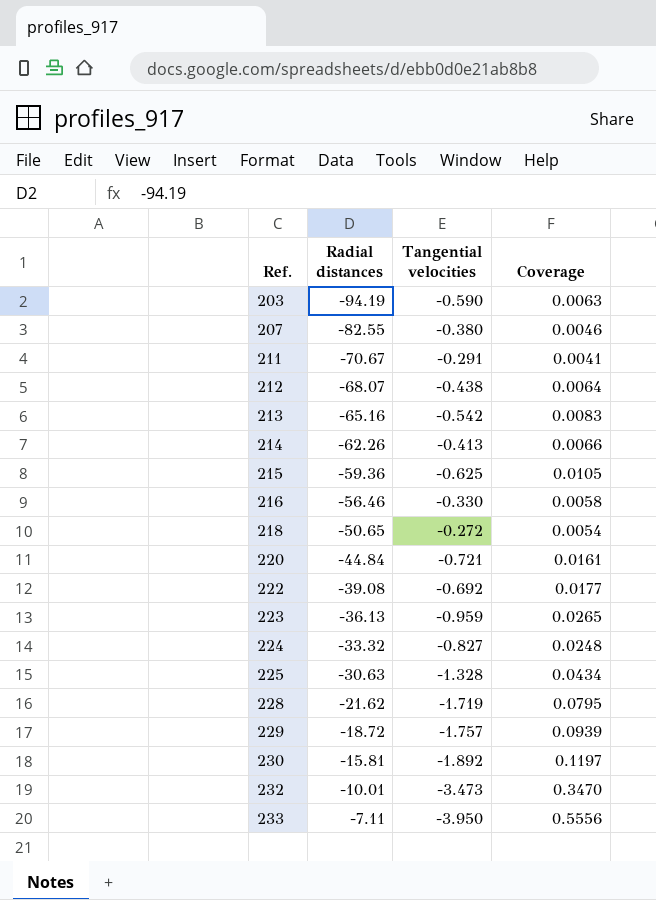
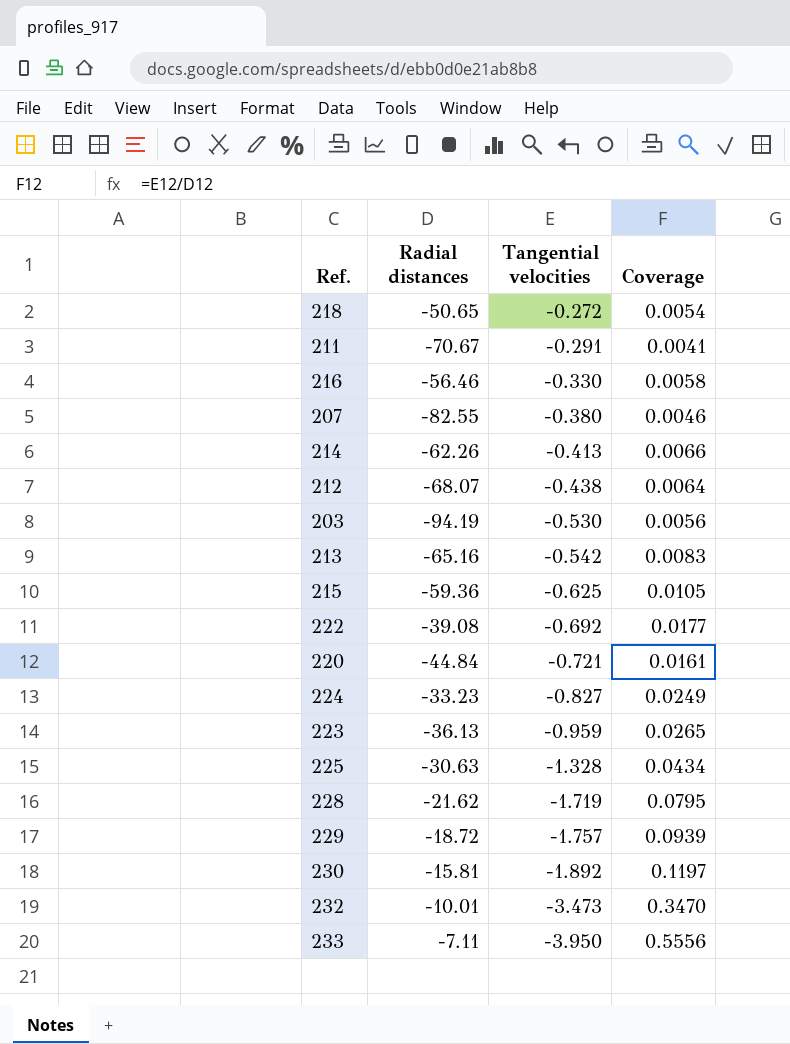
row order: Ref. ascending -> Tangential velocities descending
203 | Tangential velocities: -0.590 -> -0.530
203 | Coverage: 0.0063 -> 0.0056
224 | Radial distances: -33.32 -> -33.23
224 | Coverage: 0.0248 -> 0.0249

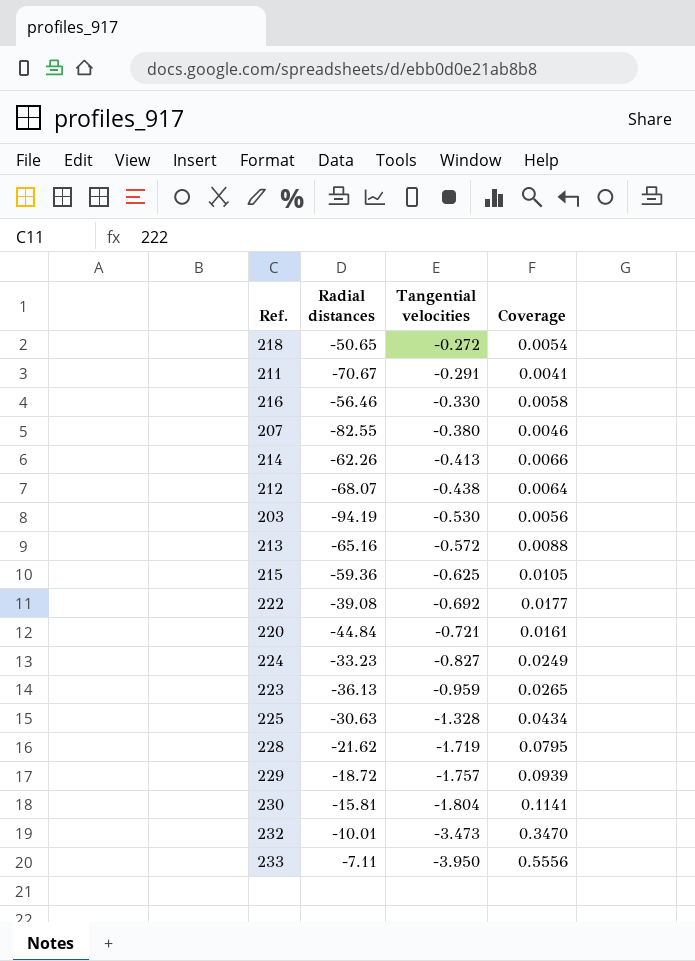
213 | Tangential velocities: -0.542 -> -0.572
213 | Coverage: 0.0083 -> 0.0088
230 | Tangential velocities: -1.892 -> -1.804
230 | Coverage: 0.1197 -> 0.1141

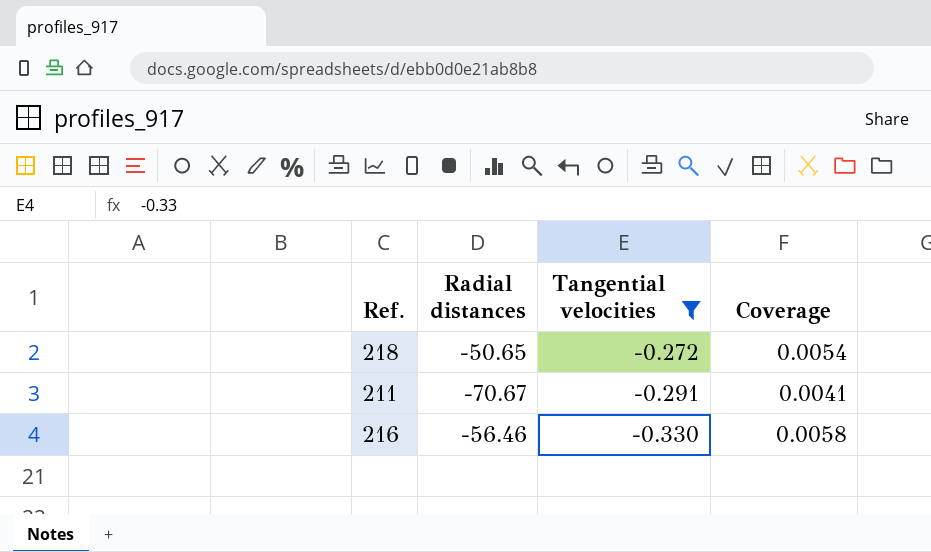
filter: none -> Tangential velocities >= -0.330

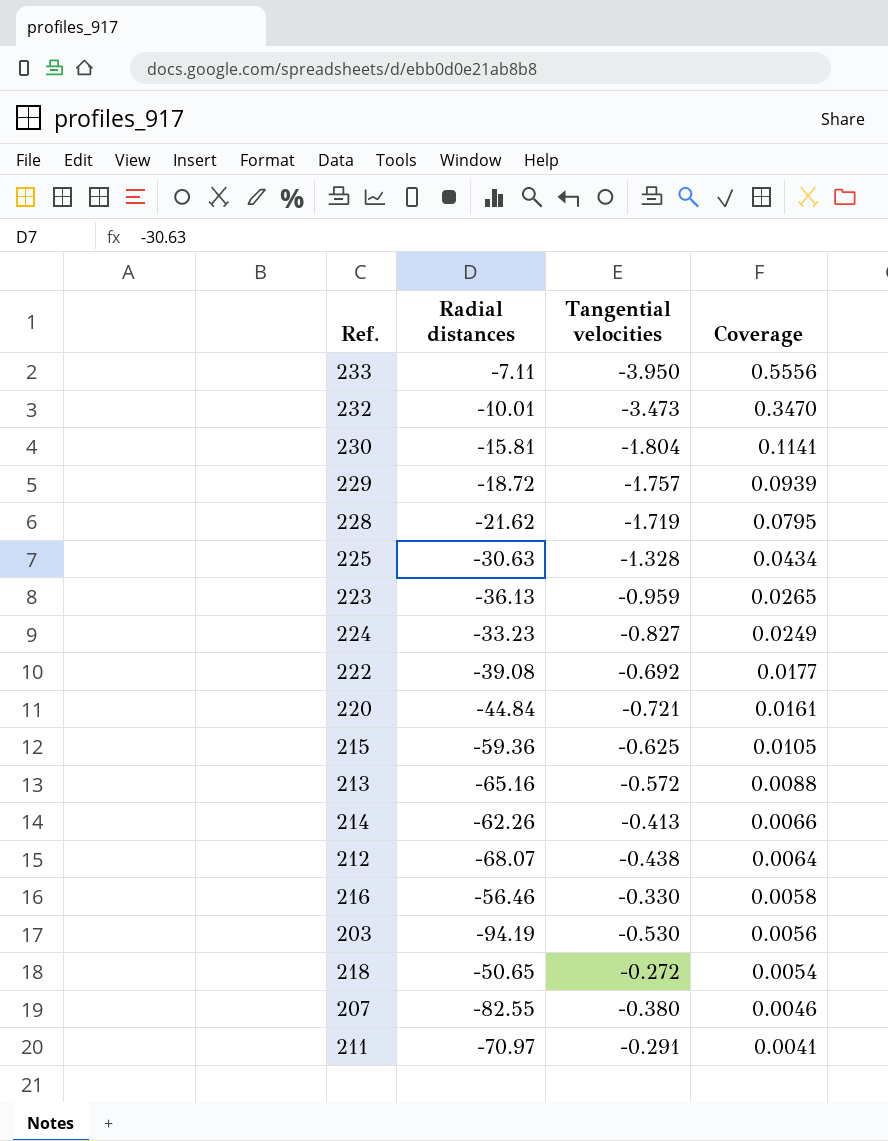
filter: Tangential velocities >= -0.330 -> none
row order: Tangential velocities descending -> Coverage descending
211 | Radial distances: -70.67 -> -70.97

